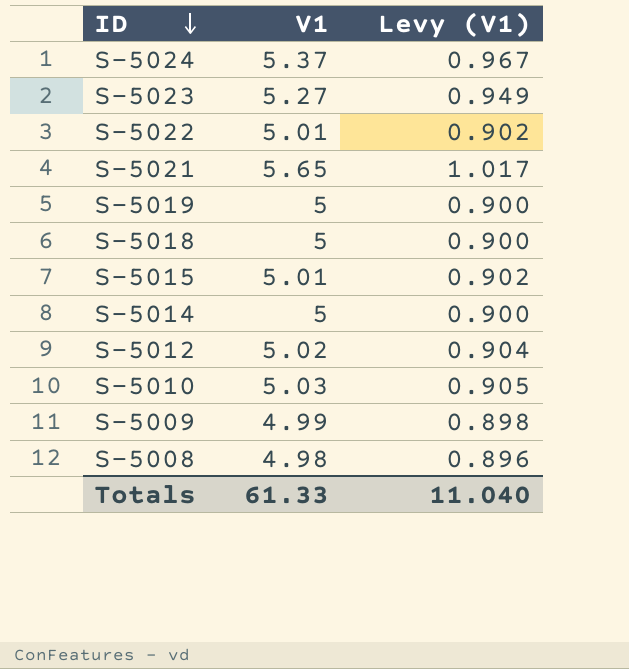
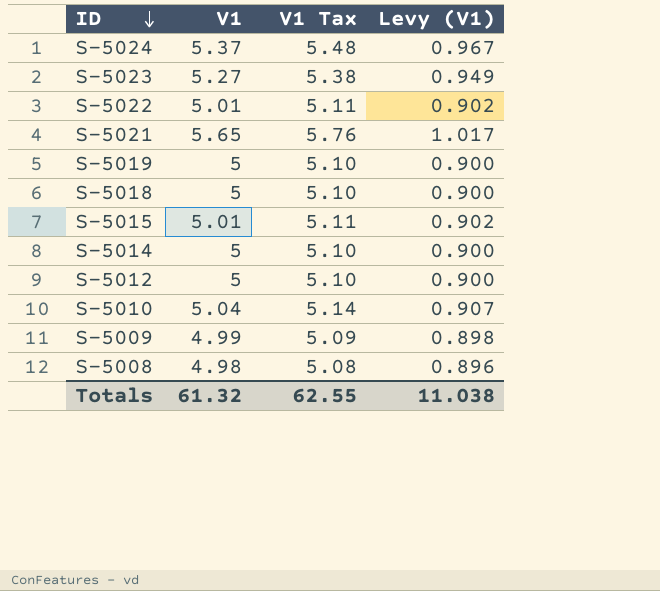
column V1 Tax | formula: none -> [V1] * 1.02
S-5012 | V1: 5.02 -> 5
S-5012 | Levy (V1): 0.904 -> 0.900
S-5010 | V1: 5.03 -> 5.04
S-5010 | Levy (V1): 0.905 -> 0.907
Totals | V1: 61.33 -> 61.32
Totals | Levy (V1): 11.040 -> 11.038

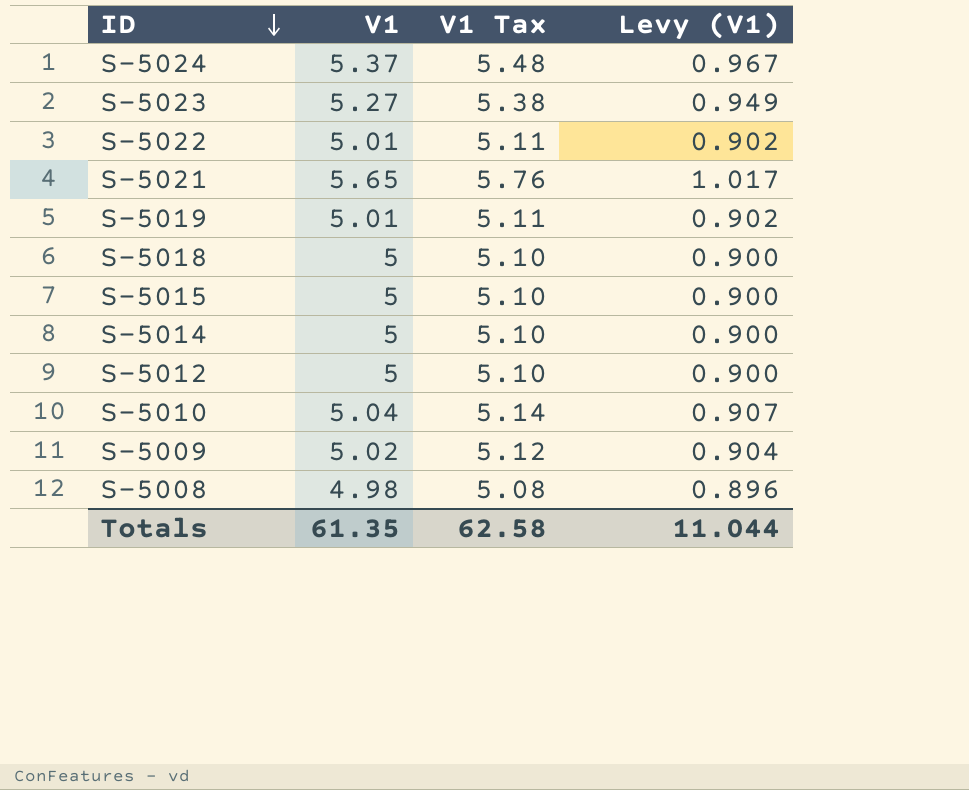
S-5019 | V1: 5 -> 5.01
S-5019 | V1 Tax: 5.10 -> 5.11
S-5019 | Levy (V1): 0.900 -> 0.902
S-5015 | V1: 5.01 -> 5
S-5015 | V1 Tax: 5.11 -> 5.10
S-5015 | Levy (V1): 0.902 -> 0.900
S-5009 | V1: 4.99 -> 5.02
S-5009 | V1 Tax: 5.09 -> 5.12
S-5009 | Levy (V1): 0.898 -> 0.904
Totals | V1: 61.32 -> 61.35
Totals | V1 Tax: 62.55 -> 62.58
Totals | Levy (V1): 11.038 -> 11.044

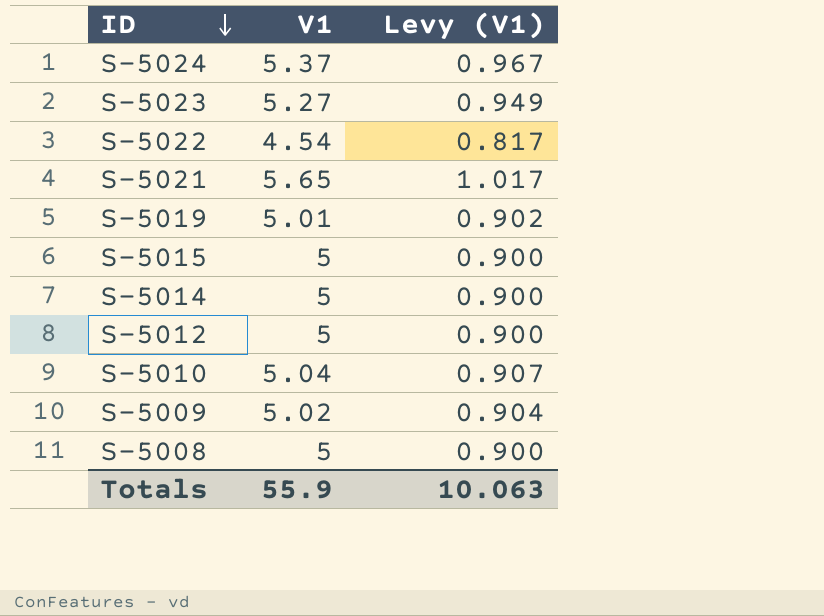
column V1 Tax | formula: [V1] * 1.02 -> none
row S-5018: 5 | 5.10 | 0.900 -> none
S-5022 | V1: 5.01 -> 4.54
S-5022 | Levy (V1): 0.902 -> 0.817
S-5008 | V1: 4.98 -> 5
S-5008 | Levy (V1): 0.896 -> 0.900
Totals | V1: 61.35 -> 55.9
Totals | Levy (V1): 11.044 -> 10.063

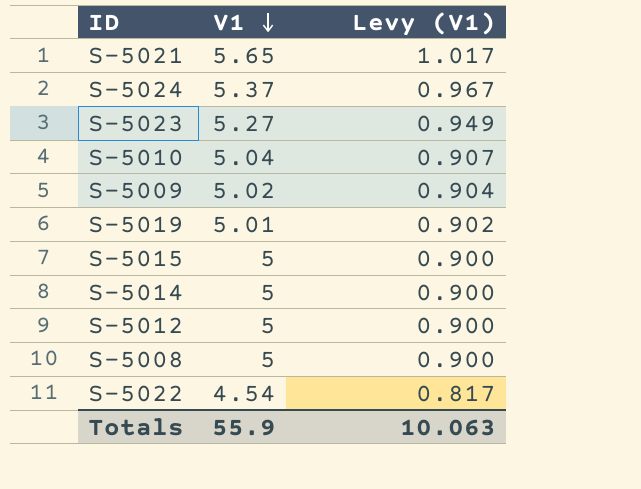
row order: ID descending -> V1 descending

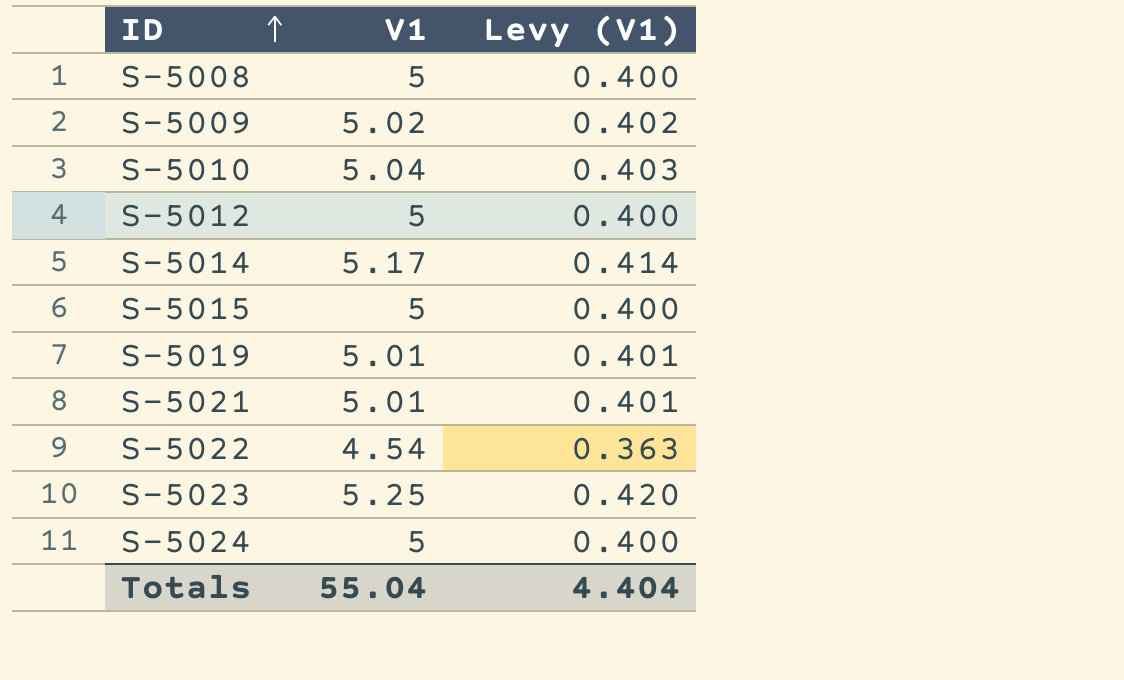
row order: V1 descending -> ID ascending
column Levy (V1) | formula: [V1] * 0.18 -> [V1] * 0.08
S-5014 | V1: 5 -> 5.17
S-5021 | V1: 5.65 -> 5.01
S-5023 | V1: 5.27 -> 5.25
S-5024 | V1: 5.37 -> 5
Totals | V1: 55.9 -> 55.04
Totals | Levy (V1): 10.063 -> 4.404

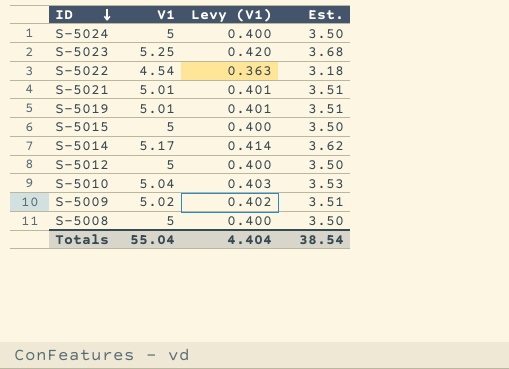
row order: ID ascending -> ID descending
column Est. | formula: none -> [V1] * 0.7

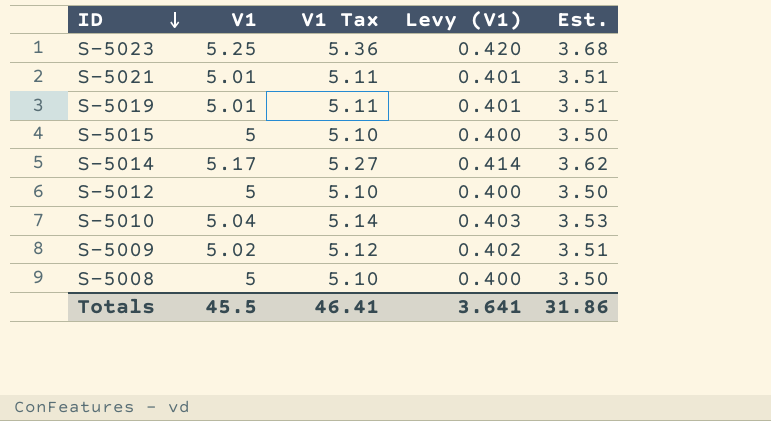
column V1 Tax | formula: none -> [V1] * 1.02
row S-5024: 5 | 0.400 | 3.50 -> none
row S-5022: 4.54 | 0.363 | 3.18 -> none
Totals | V1: 55.04 -> 45.5
Totals | Levy (V1): 4.404 -> 3.641
Totals | Est.: 38.54 -> 31.86

